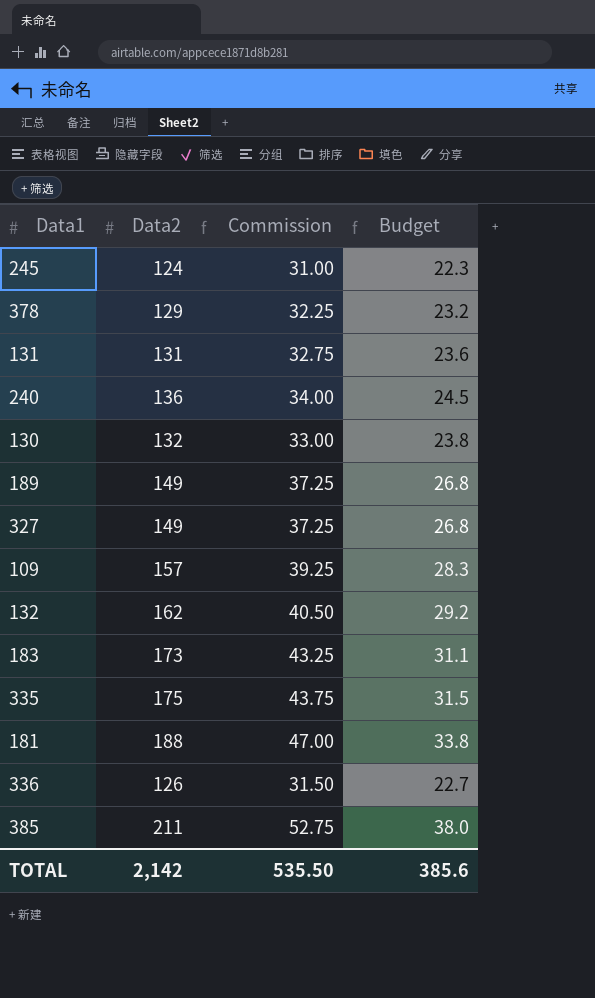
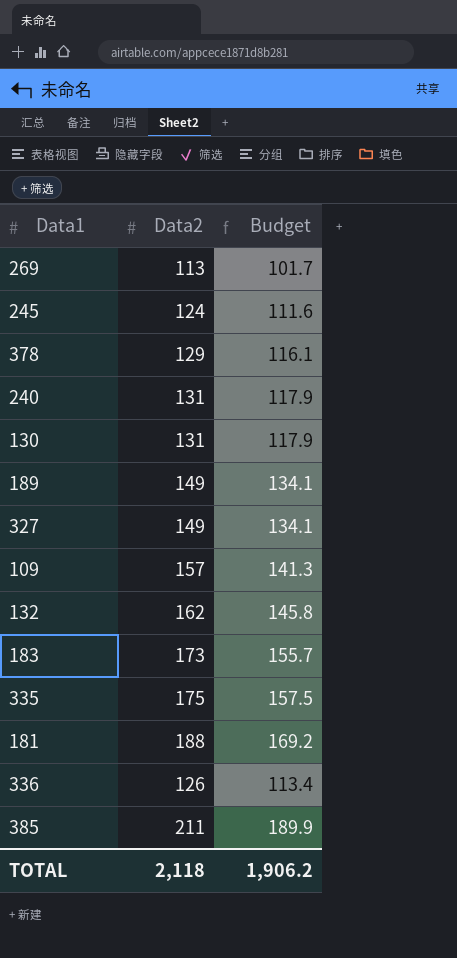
column Commission | formula: [Data2] * 0.25 -> none
column Budget | formula: [Data2] * 0.18 -> [Data2] * 0.9
row 131: 131 | 32.75 | 23.6 -> none
row 269: none -> 113 | 101.7
240 | Data2: 136 -> 131
130 | Data2: 132 -> 131
TOTAL | Data2: 2,142 -> 2,118
TOTAL | Budget: 385.6 -> 1,906.2

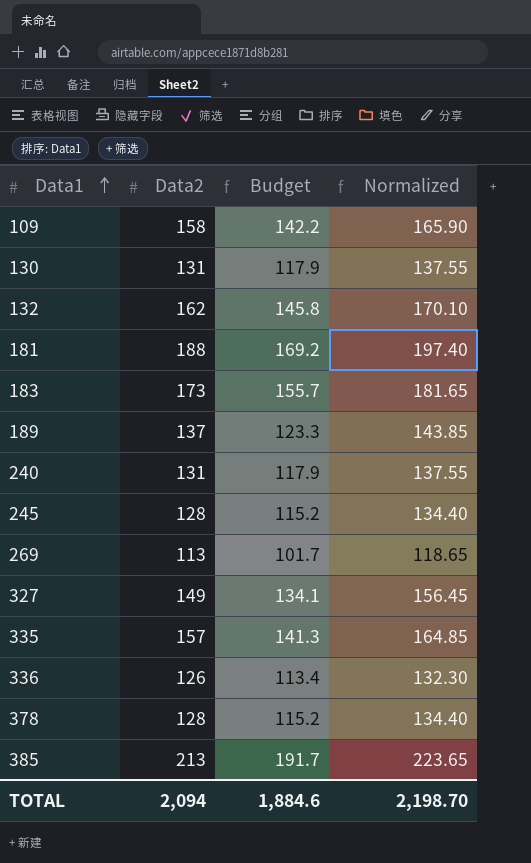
row order: none -> Data1 ascending
column Normalized | formula: none -> [Data2] * 1.05
109 | Data2: 157 -> 158
109 | Budget: 141.3 -> 142.2
189 | Data2: 149 -> 137
189 | Budget: 134.1 -> 123.3
245 | Data2: 124 -> 128
245 | Budget: 111.6 -> 115.2
335 | Data2: 175 -> 157
335 | Budget: 157.5 -> 141.3
378 | Data2: 129 -> 128
378 | Budget: 116.1 -> 115.2
385 | Data2: 211 -> 213
385 | Budget: 189.9 -> 191.7
TOTAL | Data2: 2,118 -> 2,094
TOTAL | Budget: 1,906.2 -> 1,884.6

